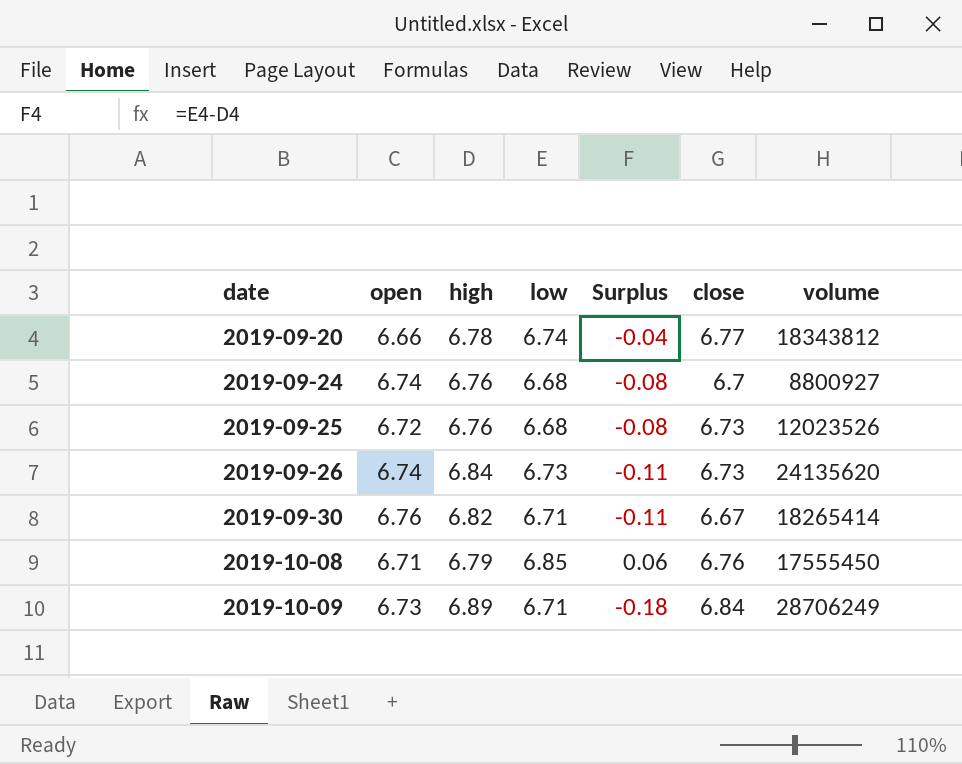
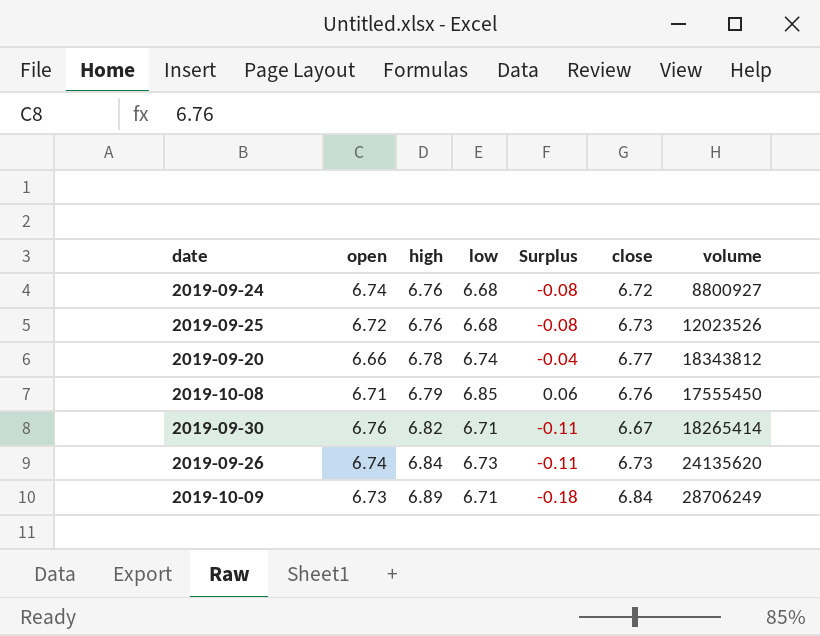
row order: date ascending -> high ascending
2019-09-24 | close: 6.7 -> 6.72

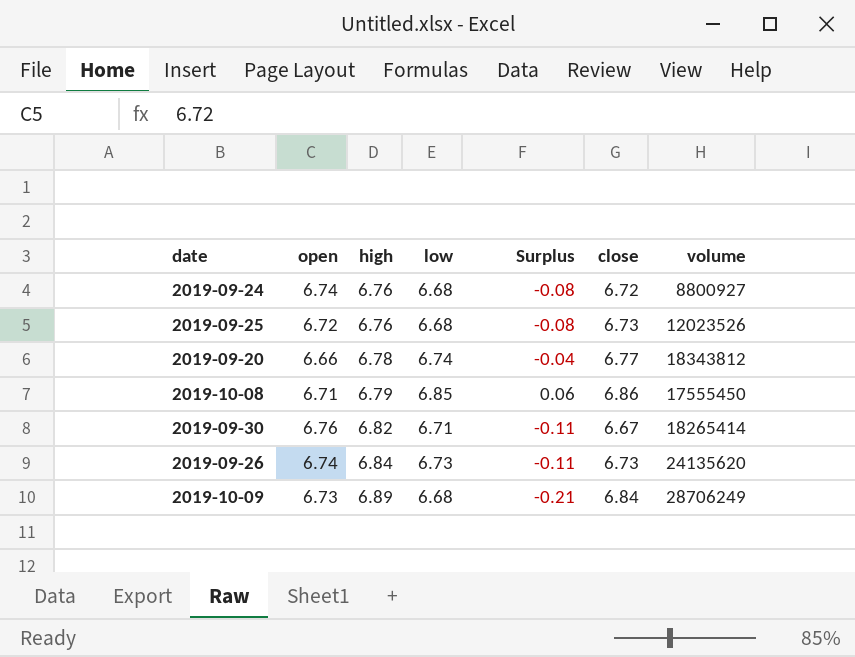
2019-10-08 | close: 6.76 -> 6.86
2019-10-09 | low: 6.71 -> 6.68
2019-10-09 | Surplus: -0.18 -> -0.21

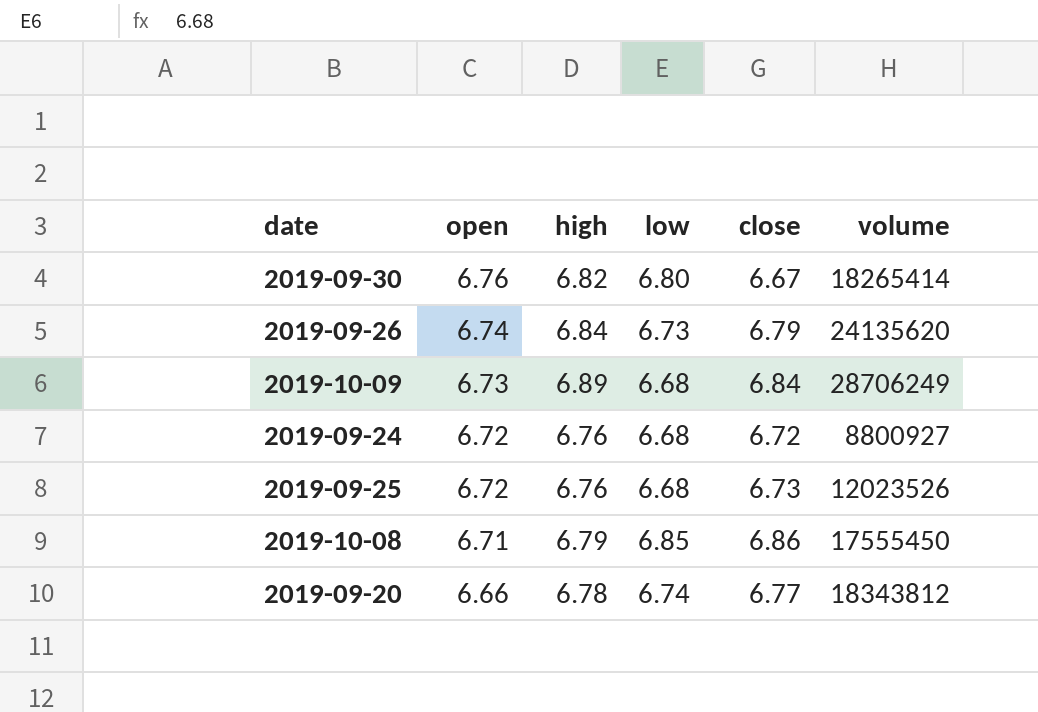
row order: high ascending -> open descending
column Surplus | formula: [low] - [high] -> none
2019-09-30 | low: 6.71 -> 6.80
2019-09-26 | close: 6.73 -> 6.79
2019-09-24 | open: 6.74 -> 6.72

